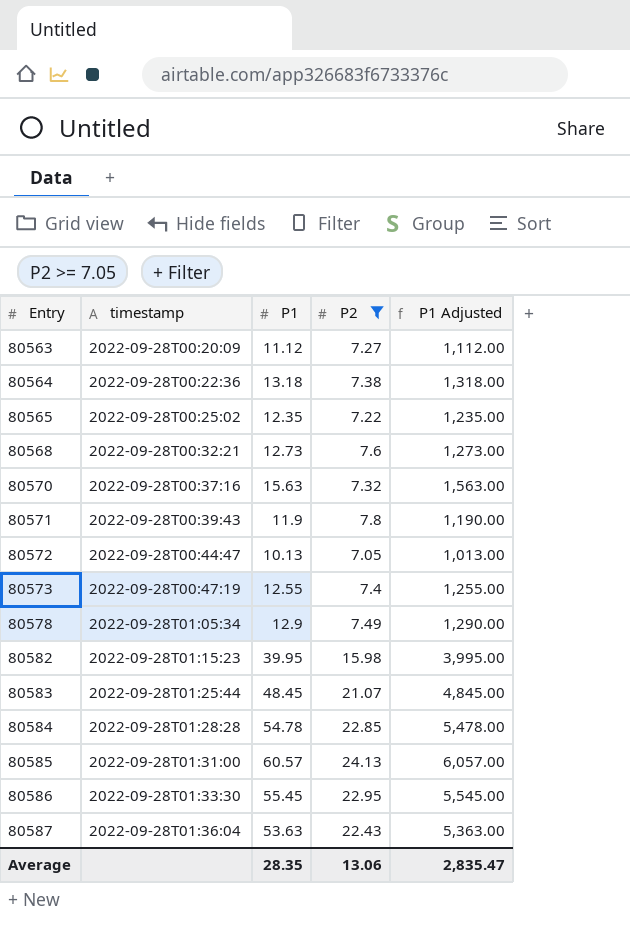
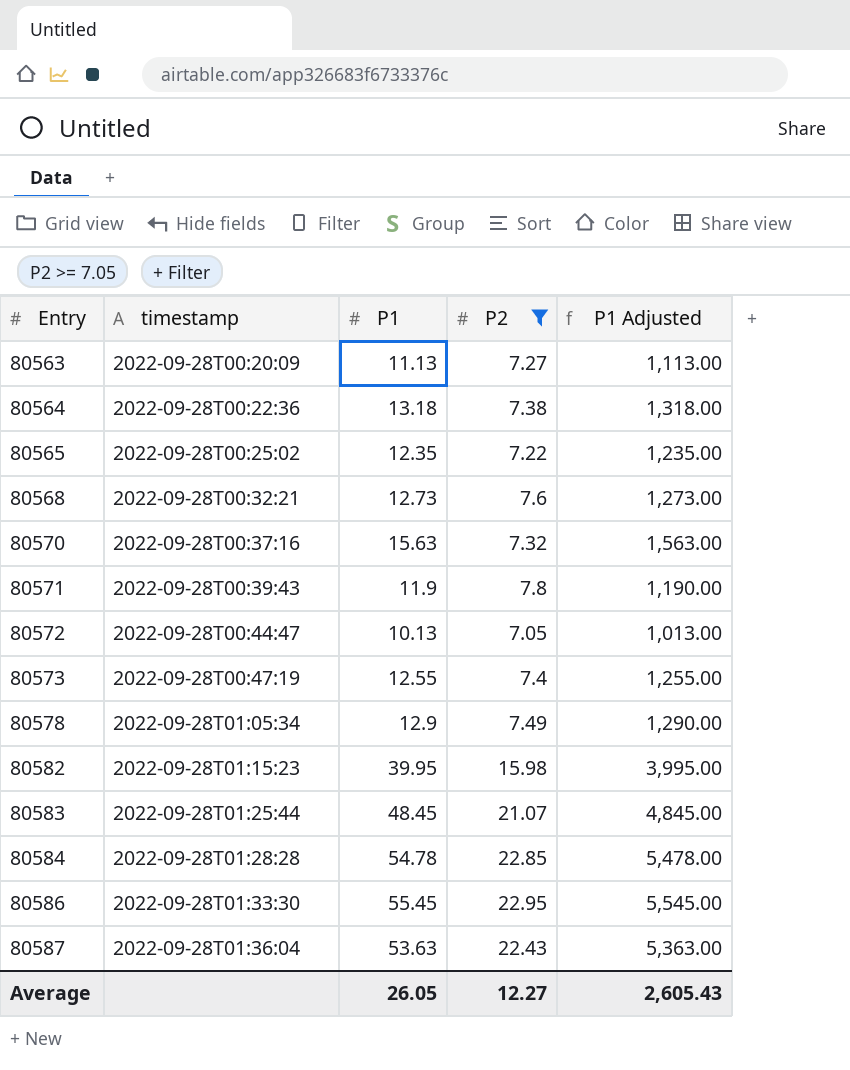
row 80585: 2022-09-28T01:31:00 | 60.57 | 24.13 | 6,057.00 -> none
80563 | P1: 11.12 -> 11.13
80563 | P1 Adjusted: 1,112.00 -> 1,113.00
Average | P1: 28.35 -> 26.05
Average | P2: 13.06 -> 12.27
Average | P1 Adjusted: 2,835.47 -> 2,605.43

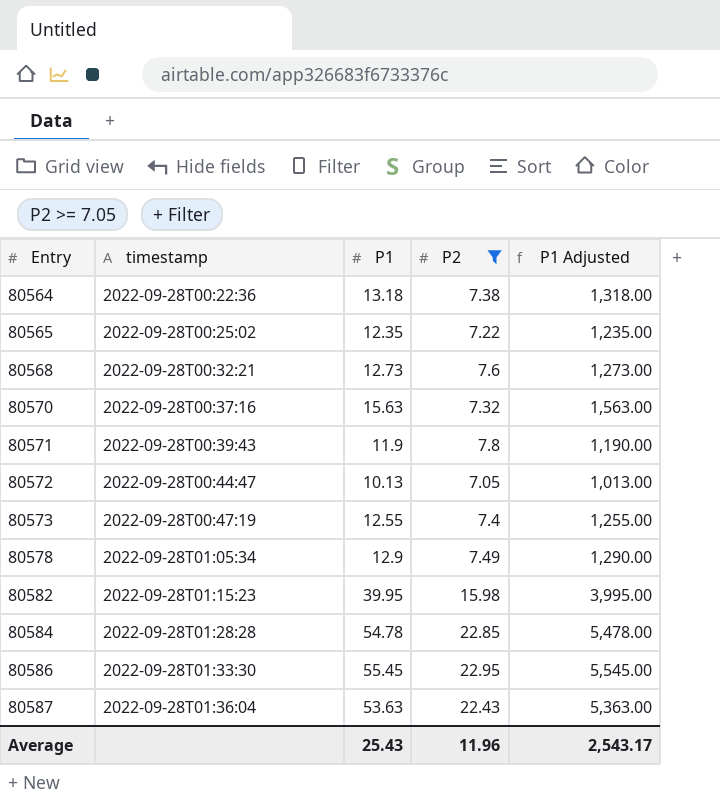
row 80563: 2022-09-28T00:20:09 | 11.13 | 7.27 | 1,113.00 -> none
row 80583: 2022-09-28T01:25:44 | 48.45 | 21.07 | 4,845.00 -> none
Average | P1: 26.05 -> 25.43
Average | P2: 12.27 -> 11.96
Average | P1 Adjusted: 2,605.43 -> 2,543.17

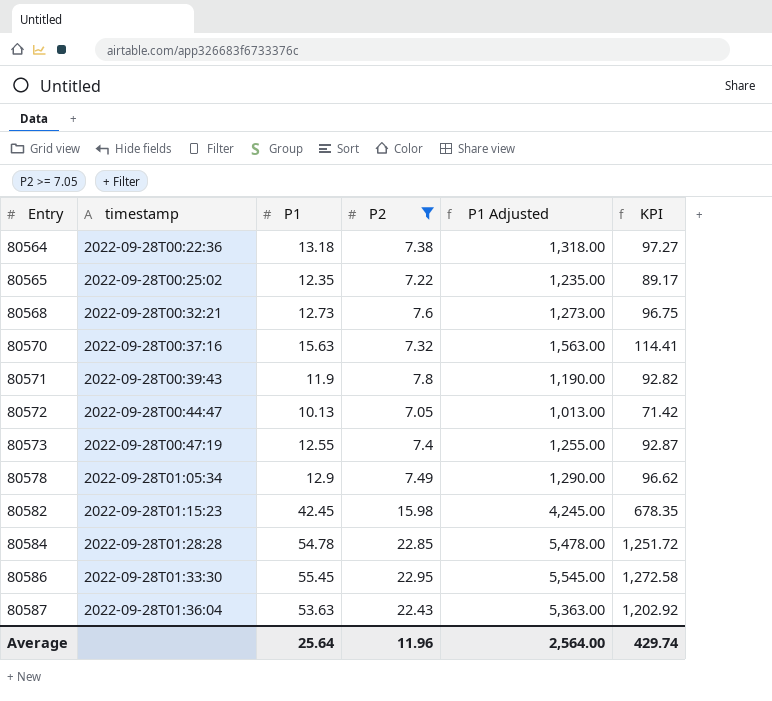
column KPI | formula: none -> [P1] * [P2]
80582 | P1: 39.95 -> 42.45
80582 | P1 Adjusted: 3,995.00 -> 4,245.00
Average | P1: 25.43 -> 25.64
Average | P1 Adjusted: 2,543.17 -> 2,564.00

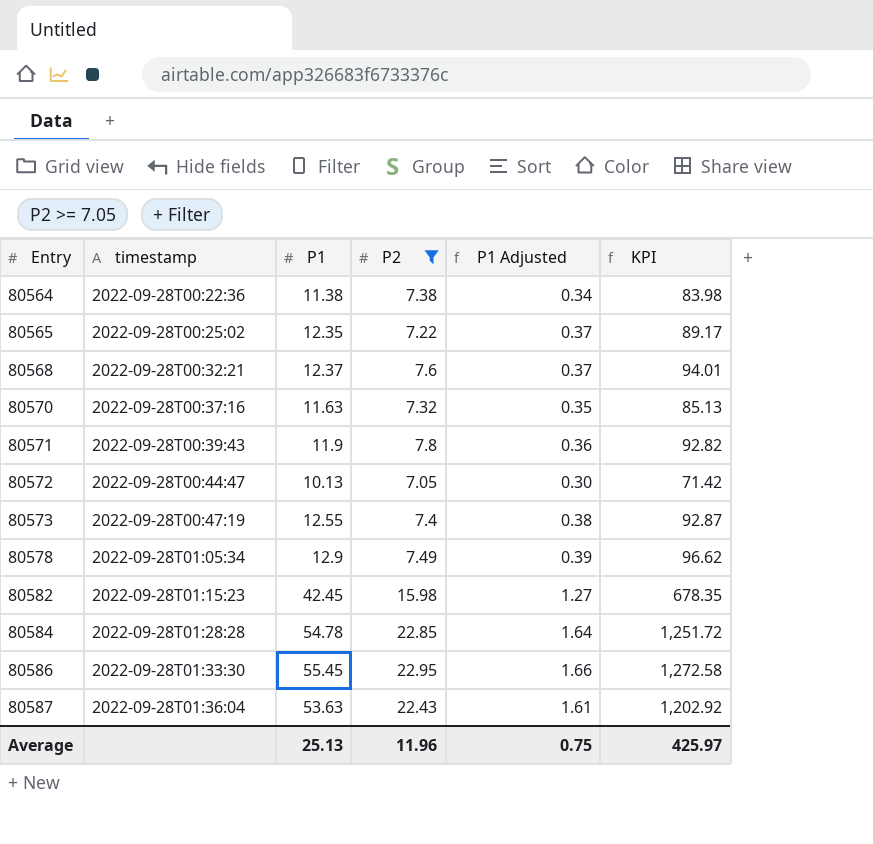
column P1 Adjusted | formula: [P1] * 100 -> [P1] * 0.03
80564 | P1: 13.18 -> 11.38
80564 | KPI: 97.27 -> 83.98
80568 | P1: 12.73 -> 12.37
80568 | KPI: 96.75 -> 94.01
80570 | P1: 15.63 -> 11.63
80570 | KPI: 114.41 -> 85.13
Average | P1: 25.64 -> 25.13
Average | P1 Adjusted: 2,564.00 -> 0.75
Average | KPI: 429.74 -> 425.97

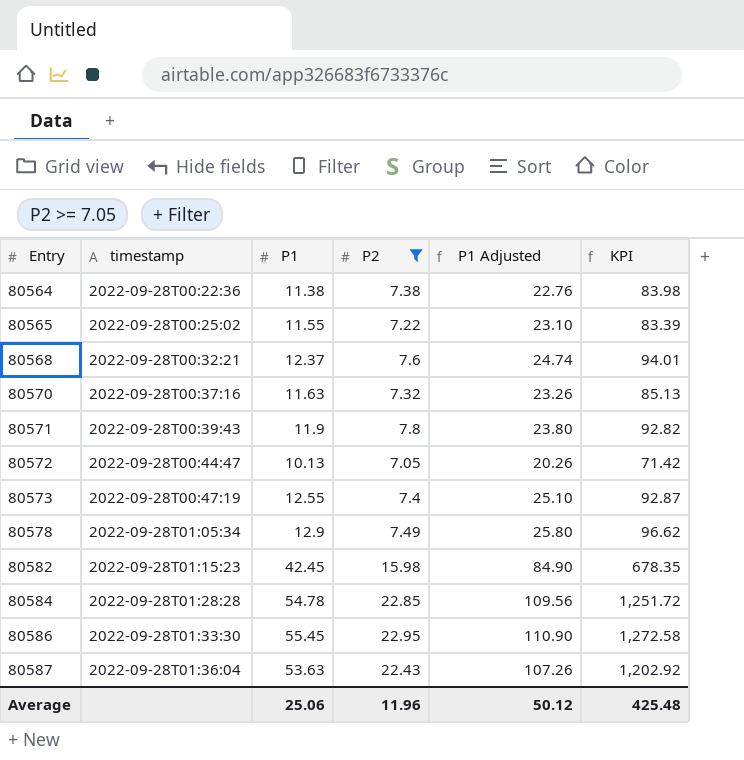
column P1 Adjusted | formula: [P1] * 0.03 -> [P1] * 2
80565 | P1: 12.35 -> 11.55
80565 | KPI: 89.17 -> 83.39
Average | P1: 25.13 -> 25.06
Average | P1 Adjusted: 0.75 -> 50.12
Average | KPI: 425.97 -> 425.48

